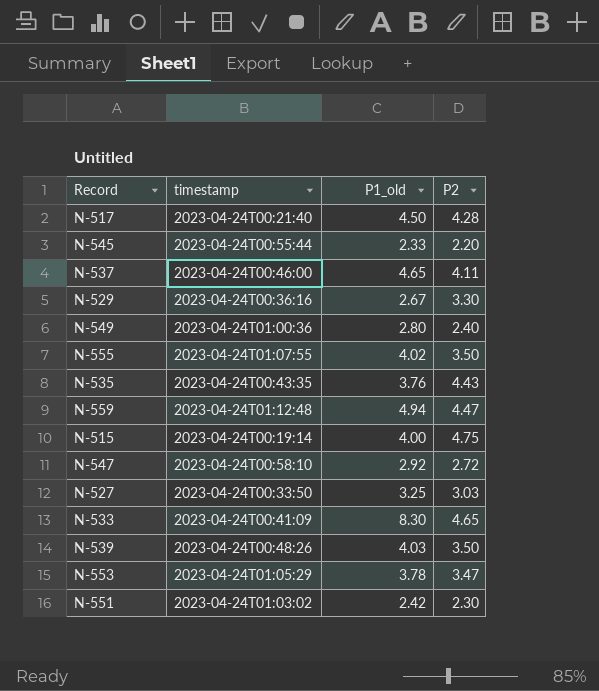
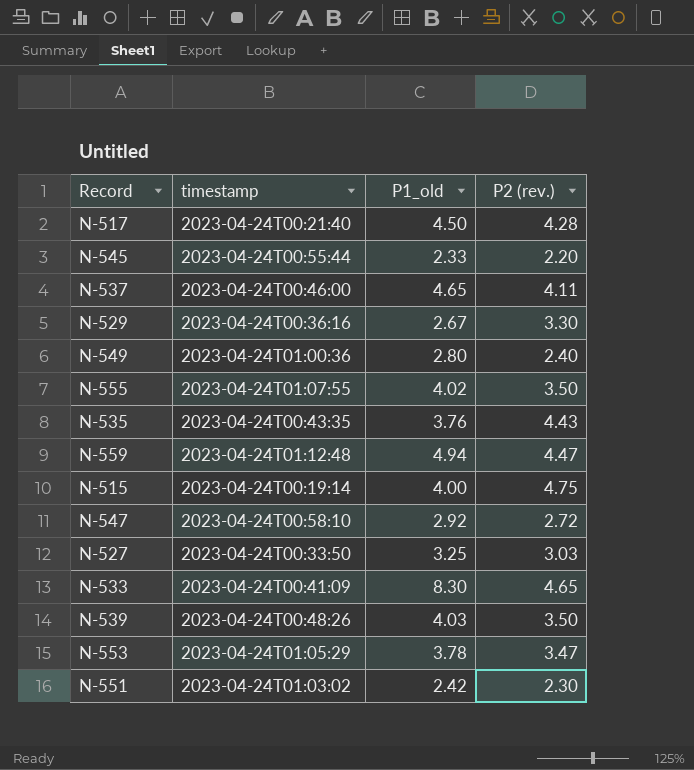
column name: P2 -> P2 (rev.)

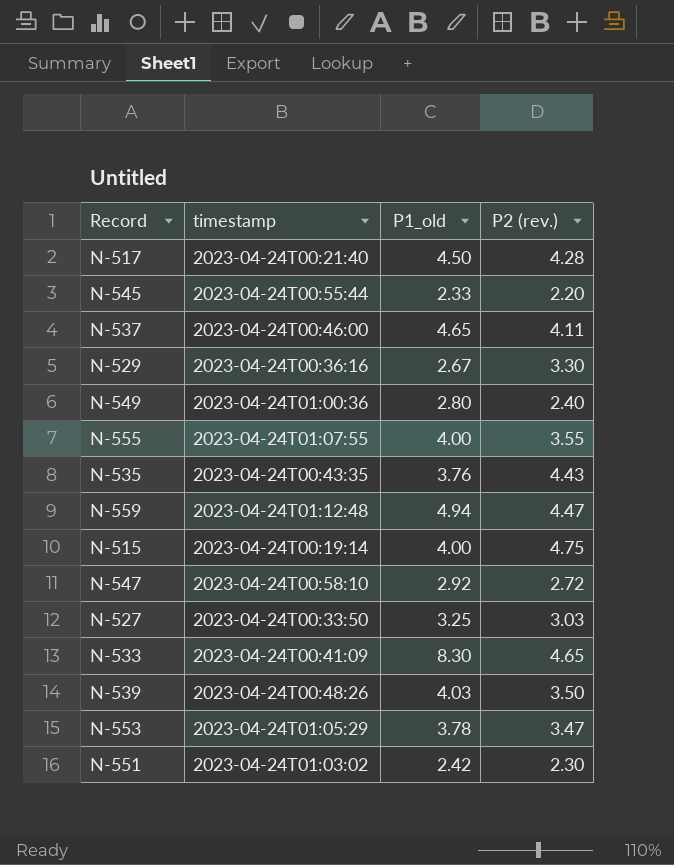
N-555 | P1_old: 4.02 -> 4.00
N-555 | P2 (rev.): 3.50 -> 3.55

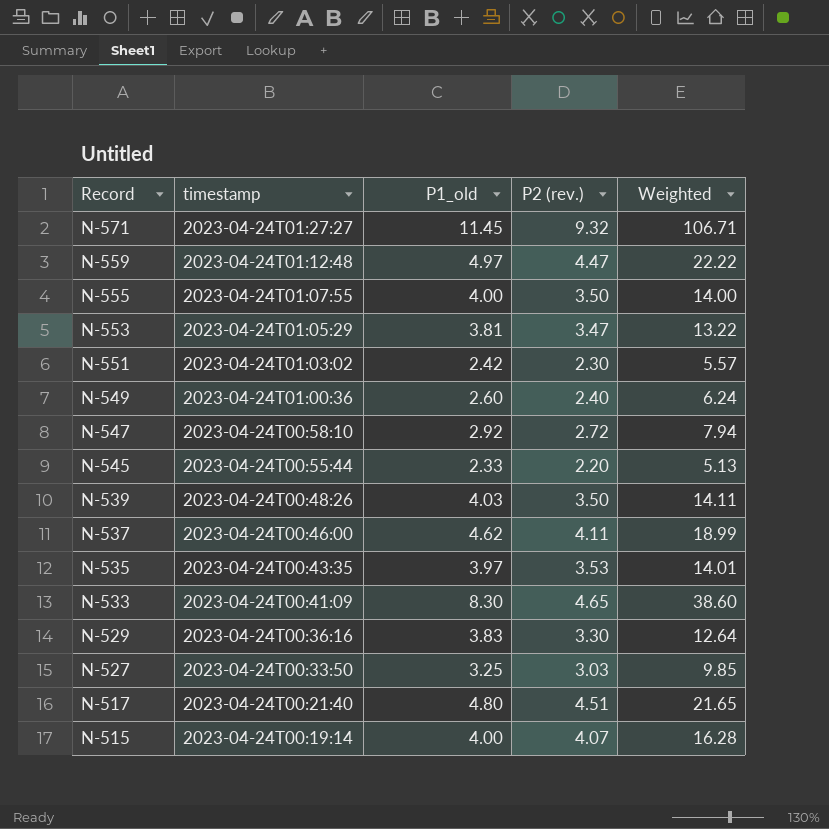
row order: none -> Record descending
column Weighted | formula: none -> [P1_old] * [P2 (rev.)]
row N-571: none -> 2023-04-24T01:27:27 | 11.45 | 9.32 | 106.71
N-559 | P1_old: 4.94 -> 4.97
N-555 | P2 (rev.): 3.55 -> 3.50
N-553 | P1_old: 3.78 -> 3.81
N-549 | P1_old: 2.80 -> 2.60
N-537 | P1_old: 4.65 -> 4.62
N-535 | P1_old: 3.76 -> 3.97
N-535 | P2 (rev.): 4.43 -> 3.53
N-529 | P1_old: 2.67 -> 3.83
N-517 | P1_old: 4.50 -> 4.80
N-517 | P2 (rev.): 4.28 -> 4.51
N-515 | P2 (rev.): 4.75 -> 4.07

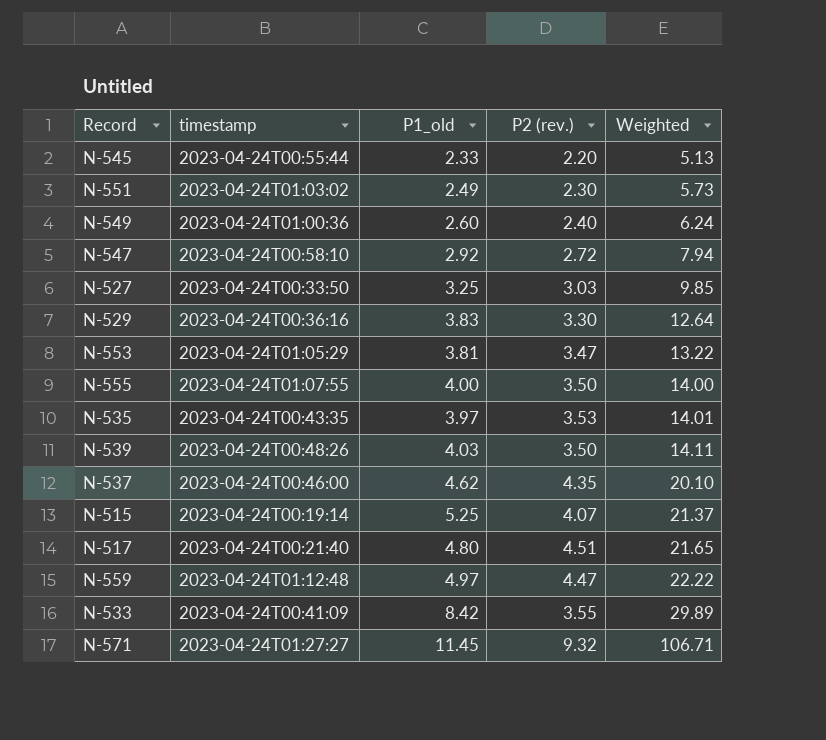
row order: Record descending -> Weighted ascending
N-551 | P1_old: 2.42 -> 2.49
N-551 | Weighted: 5.57 -> 5.73
N-537 | P2 (rev.): 4.11 -> 4.35
N-537 | Weighted: 18.99 -> 20.10
N-515 | P1_old: 4.00 -> 5.25
N-515 | Weighted: 16.28 -> 21.37
N-533 | P1_old: 8.30 -> 8.42
N-533 | P2 (rev.): 4.65 -> 3.55
N-533 | Weighted: 38.60 -> 29.89

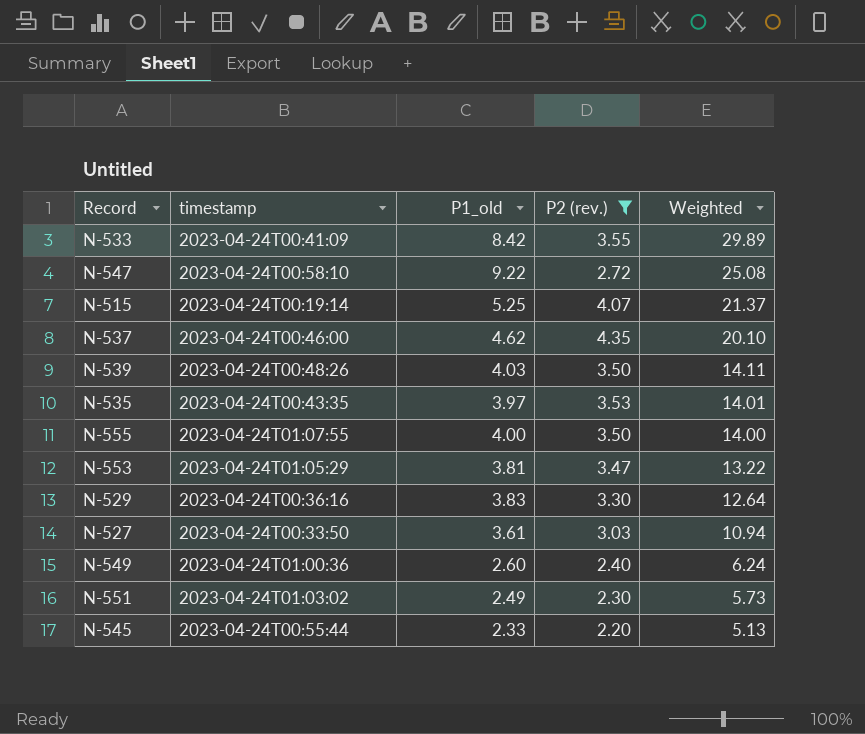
filter: none -> P2 (rev.) <= 4.35
row order: Weighted ascending -> Weighted descending
N-547 | P1_old: 2.92 -> 9.22
N-547 | Weighted: 7.94 -> 25.08
N-527 | P1_old: 3.25 -> 3.61
N-527 | Weighted: 9.85 -> 10.94

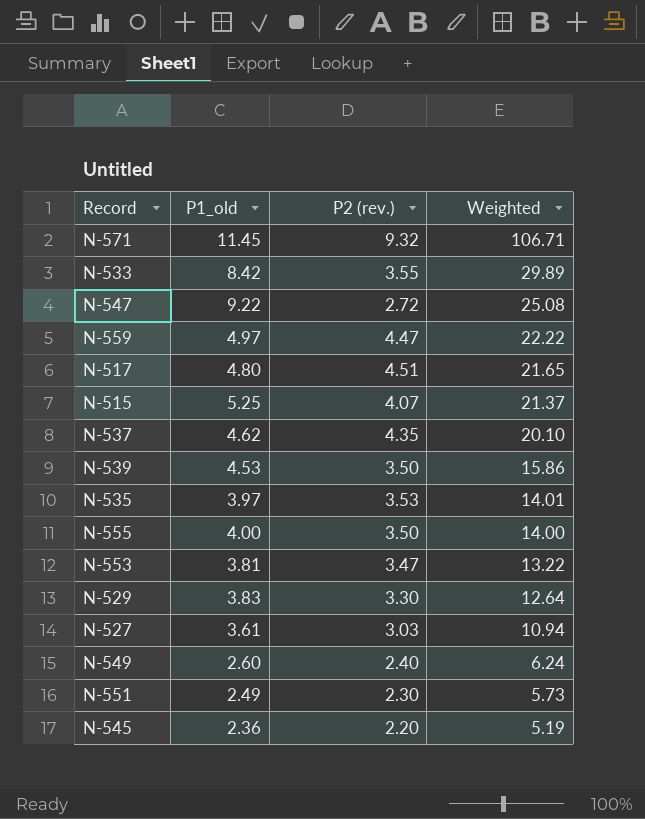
filter: P2 (rev.) <= 4.35 -> none
column timestamp | position: 2 -> none
N-539 | P1_old: 4.03 -> 4.53
N-539 | Weighted: 14.11 -> 15.86
N-545 | P1_old: 2.33 -> 2.36
N-545 | Weighted: 5.13 -> 5.19

